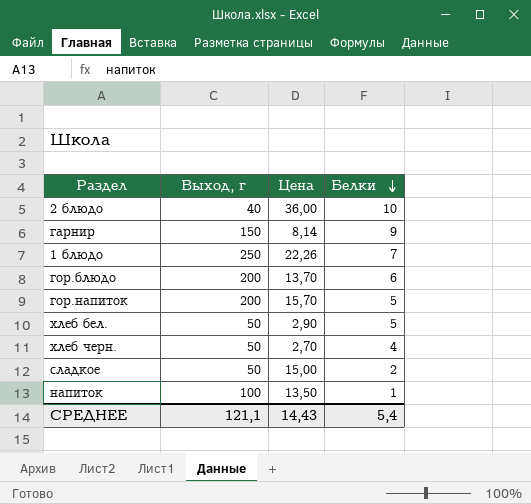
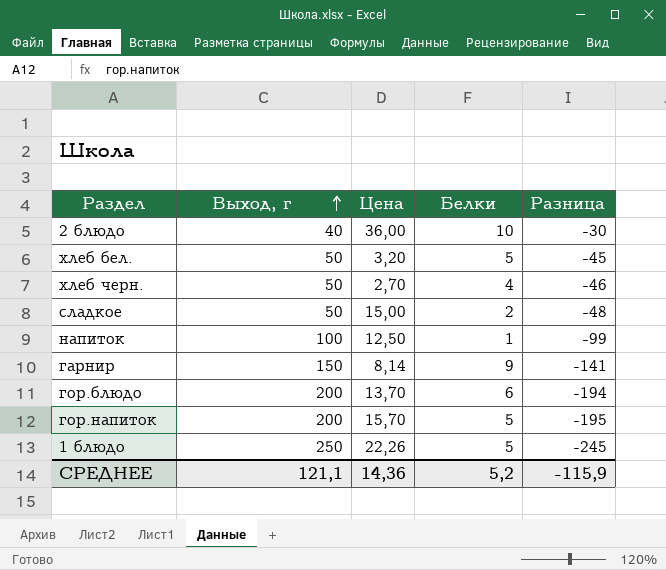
row order: Белки descending -> Выход, г ascending
column Разница | formula: none -> [Белки] - [Выход, г]
хлеб бел. | Цена: 2,90 -> 3,20
напиток | Цена: 13,50 -> 12,50
1 блюдо | Белки: 7 -> 5
СРЕДНЕЕ | Цена: 14,43 -> 14,36
СРЕДНЕЕ | Белки: 5,4 -> 5,2

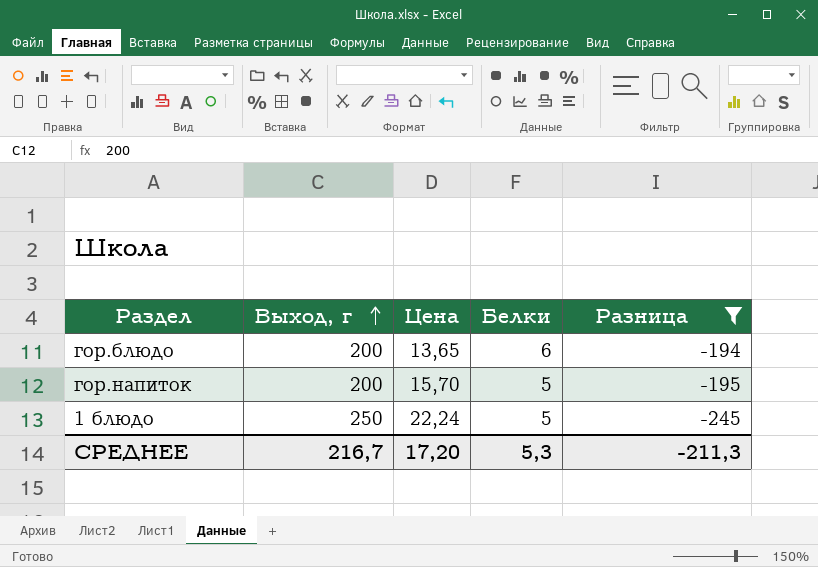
filter: none -> Разница <= -194
гор.блюдо | Цена: 13,70 -> 13,65
1 блюдо | Цена: 22,26 -> 22,24
СРЕДНЕЕ | Выход, г: 121,1 -> 216,7
СРЕДНЕЕ | Цена: 14,36 -> 17,20
СРЕДНЕЕ | Белки: 5,2 -> 5,3
СРЕДНЕЕ | Разница: -115,9 -> -211,3

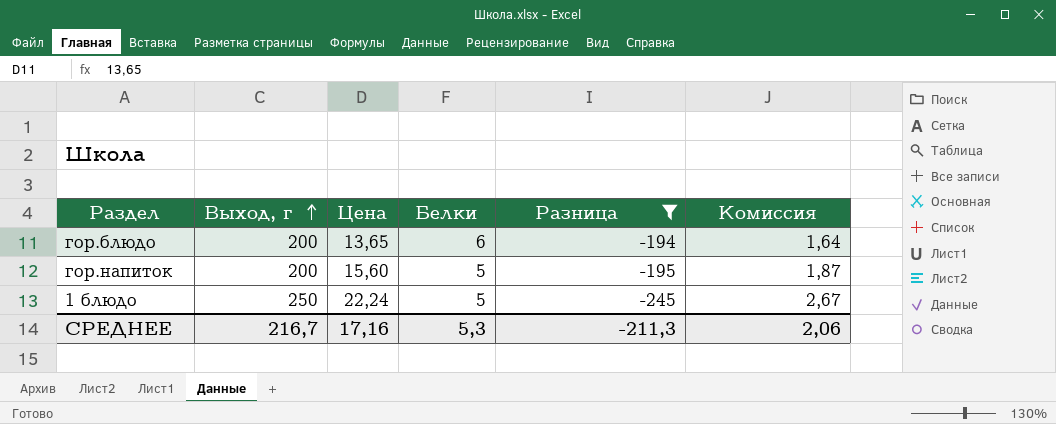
column Комиссия | formula: none -> [Цена] * 0,12
гор.напиток | Цена: 15,70 -> 15,60
СРЕДНЕЕ | Цена: 17,20 -> 17,16

